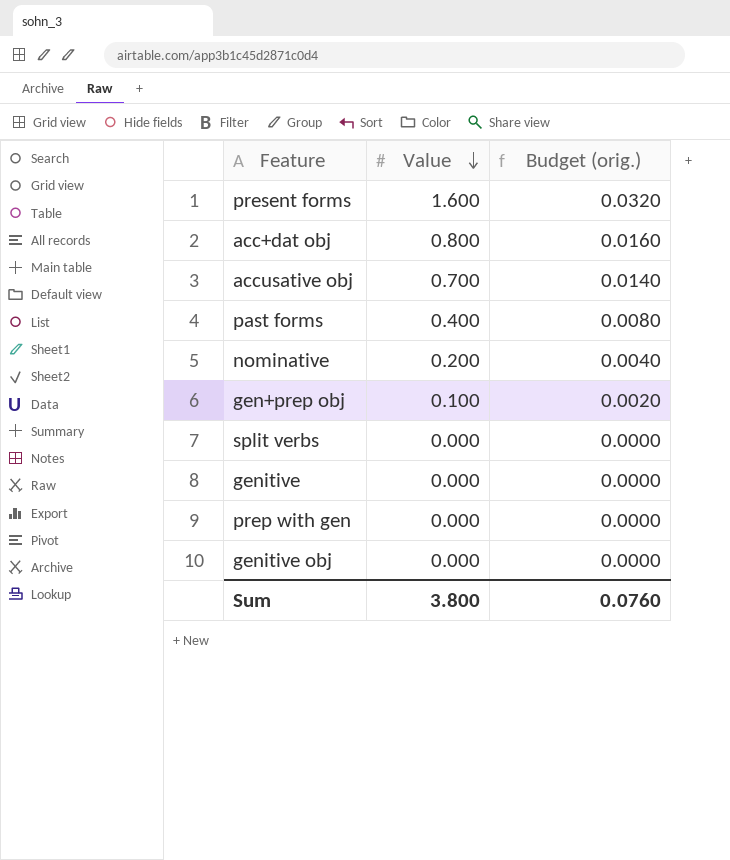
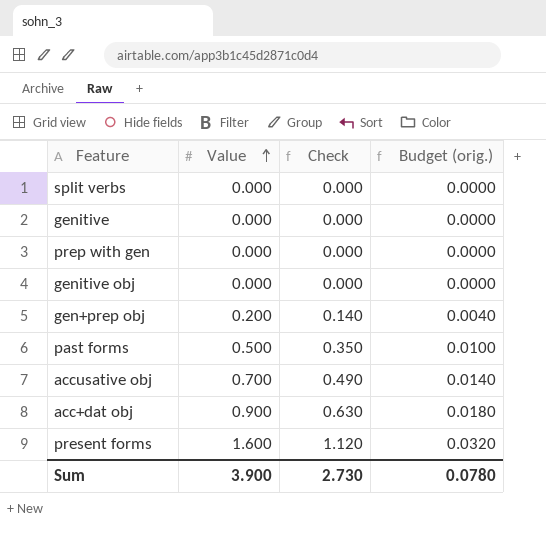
row order: Value descending -> Value ascending
column Check | formula: none -> [Value] * 0.7
row nominative: 0.200 | 0.0040 -> none
gen+prep obj | Value: 0.100 -> 0.200
gen+prep obj | Budget (orig.): 0.0020 -> 0.0040
past forms | Value: 0.400 -> 0.500
past forms | Budget (orig.): 0.0080 -> 0.0100
acc+dat obj | Value: 0.800 -> 0.900
acc+dat obj | Budget (orig.): 0.0160 -> 0.0180
Sum | Value: 3.800 -> 3.900
Sum | Budget (orig.): 0.0760 -> 0.0780

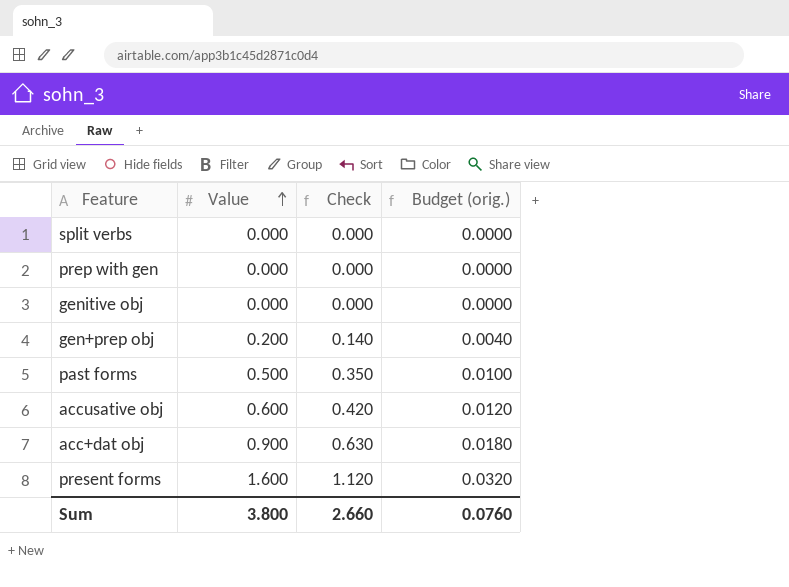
row genitive: 0.000 | 0.000 | 0.0000 -> none
accusative obj | Value: 0.700 -> 0.600
accusative obj | Check: 0.490 -> 0.420
accusative obj | Budget (orig.): 0.0140 -> 0.0120
Sum | Value: 3.900 -> 3.800
Sum | Check: 2.730 -> 2.660
Sum | Budget (orig.): 0.0780 -> 0.0760

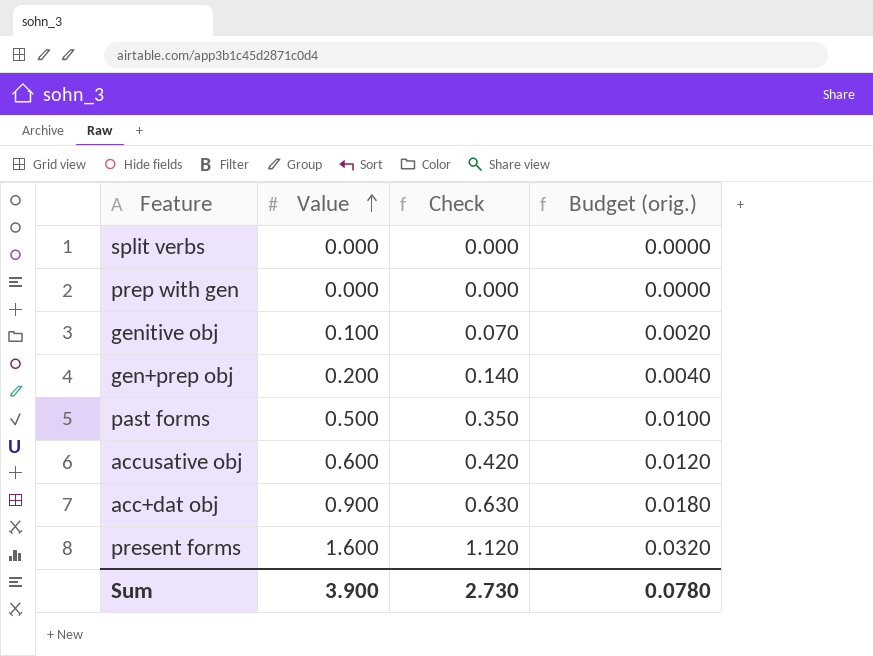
genitive obj | Value: 0.000 -> 0.100
genitive obj | Check: 0.000 -> 0.070
genitive obj | Budget (orig.): 0.0000 -> 0.0020
Sum | Value: 3.800 -> 3.900
Sum | Check: 2.660 -> 2.730
Sum | Budget (orig.): 0.0760 -> 0.0780

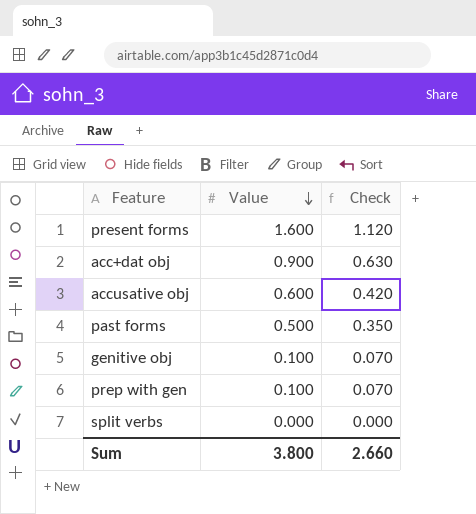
row order: Value ascending -> Value descending
column Budget (orig.) | formula: [Value] * 0.02 -> none
row gen+prep obj: 0.200 | 0.140 | 0.0040 -> none
prep with gen | Value: 0.000 -> 0.100
prep with gen | Check: 0.000 -> 0.070
Sum | Value: 3.900 -> 3.800
Sum | Check: 2.730 -> 2.660

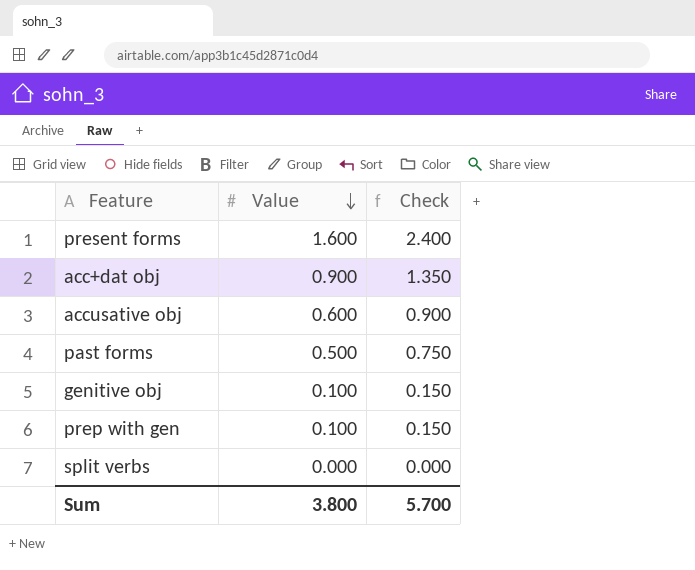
column Check | formula: [Value] * 0.7 -> [Value] * 1.5
Sum | Check: 2.660 -> 5.700

